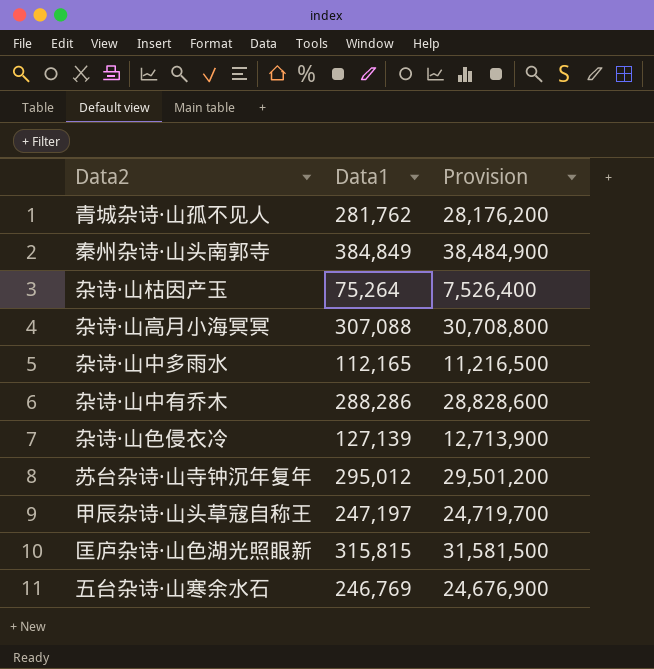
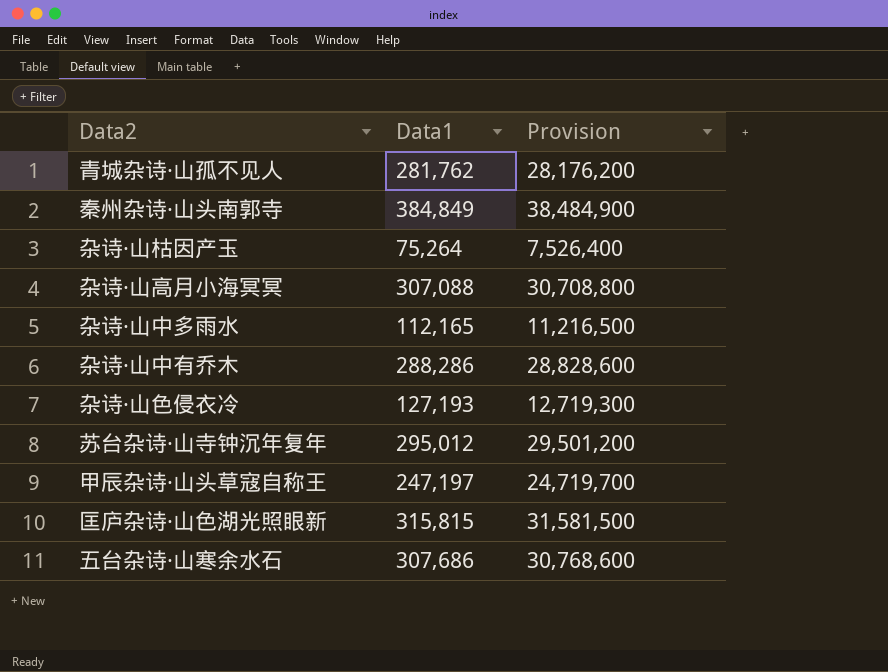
杂诗·山色侵衣冷 | Data1: 127,139 -> 127,193
杂诗·山色侵衣冷 | Provision: 12,713,900 -> 12,719,300
五台杂诗·山寒余水石 | Data1: 246,769 -> 307,686
五台杂诗·山寒余水石 | Provision: 24,676,900 -> 30,768,600

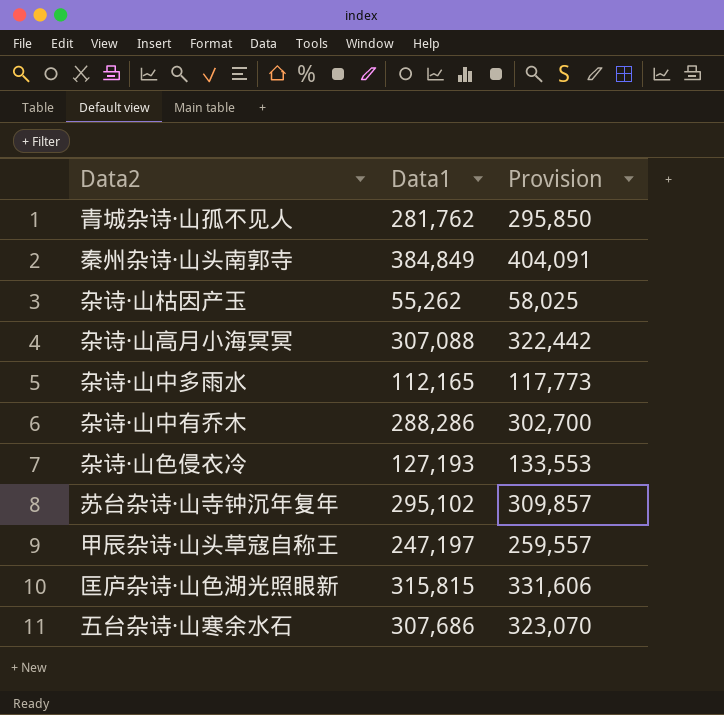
column Provision | formula: [Data1] * 100 -> [Data1] * 1.05
杂诗·山枯因产玉 | Data1: 75,264 -> 55,262
苏台杂诗·山寺钟沉年复年 | Data1: 295,012 -> 295,102

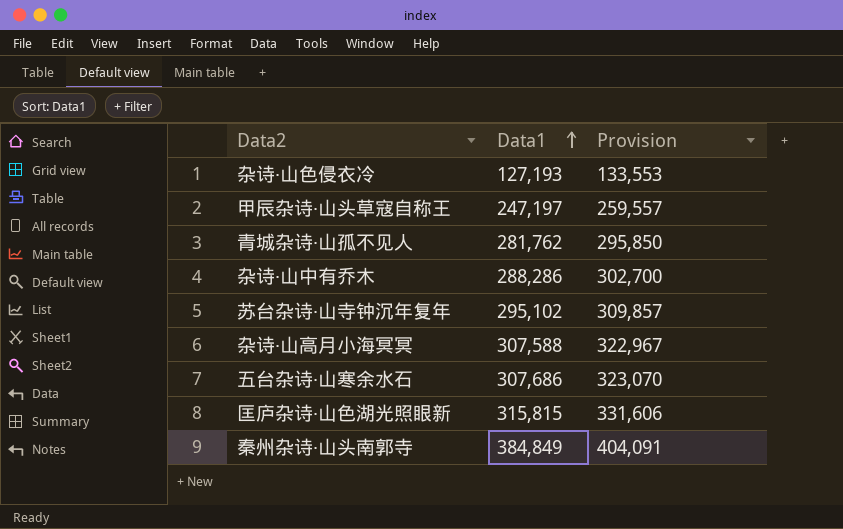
row order: none -> Data1 ascending
row 杂诗·山枯因产玉: 55,262 | 58,025 -> none
row 杂诗·山中多雨水: 112,165 | 117,773 -> none
杂诗·山高月小海冥冥 | Data1: 307,088 -> 307,588
杂诗·山高月小海冥冥 | Provision: 322,442 -> 322,967

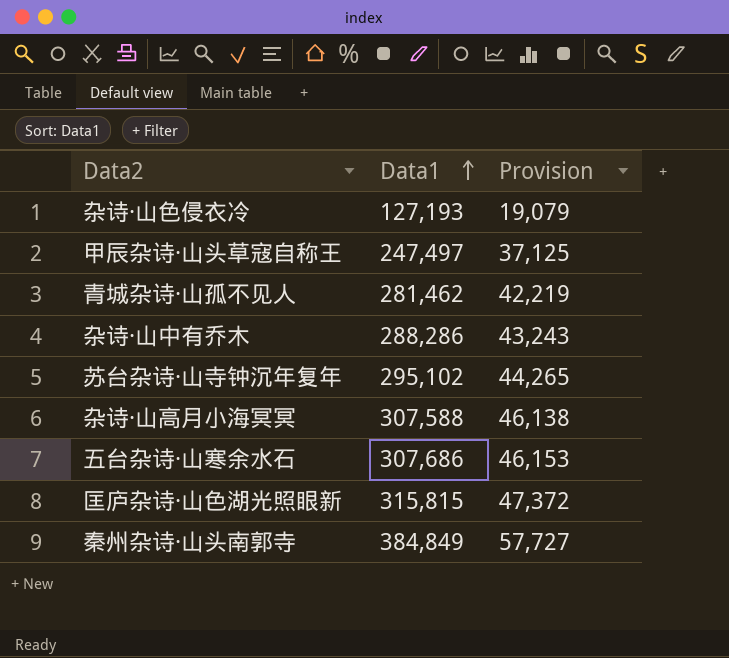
column Provision | formula: [Data1] * 1.05 -> [Data1] * 0.15
甲辰杂诗·山头草寇自称王 | Data1: 247,197 -> 247,497
青城杂诗·山孤不见人 | Data1: 281,762 -> 281,462

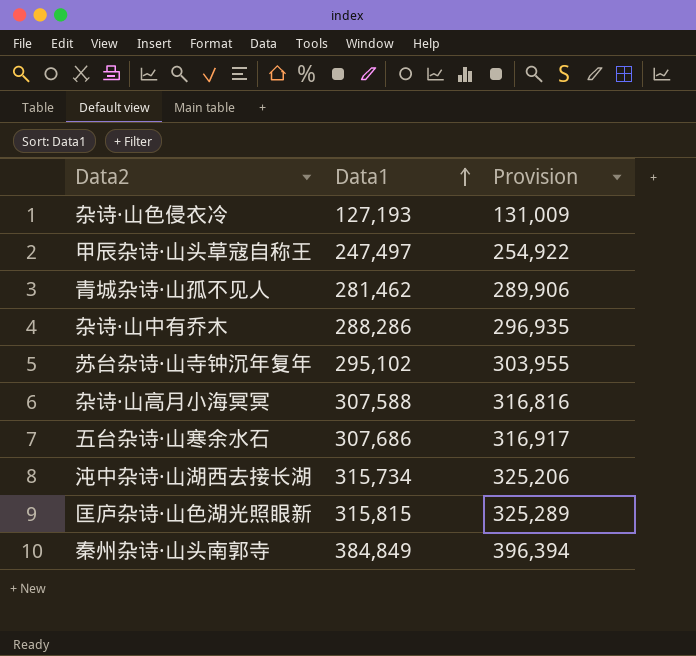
column Provision | formula: [Data1] * 0.15 -> [Data1] * 1.03
row 沌中杂诗·山湖西去接长湖: none -> 315,734 | 325,206

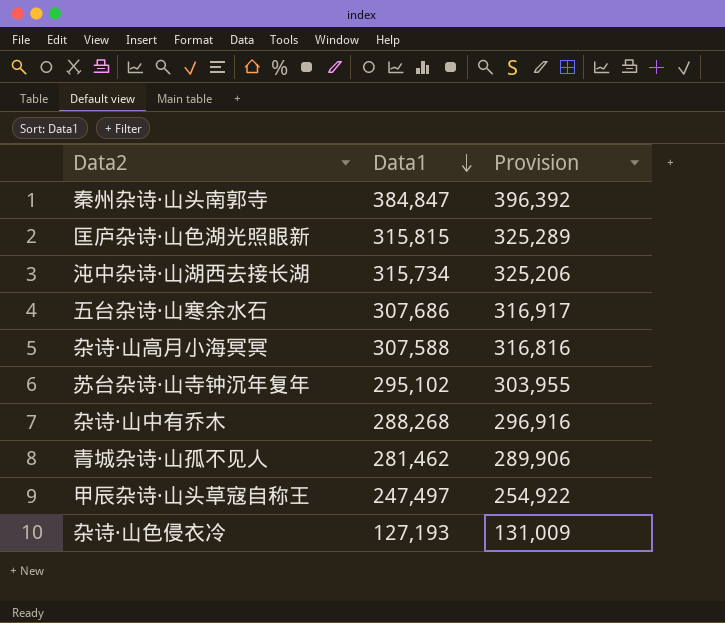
row order: Data1 ascending -> Data1 descending
秦州杂诗·山头南郭寺 | Data1: 384,849 -> 384,847
秦州杂诗·山头南郭寺 | Provision: 396,394 -> 396,392
杂诗·山中有乔木 | Data1: 288,286 -> 288,268
杂诗·山中有乔木 | Provision: 296,935 -> 296,916

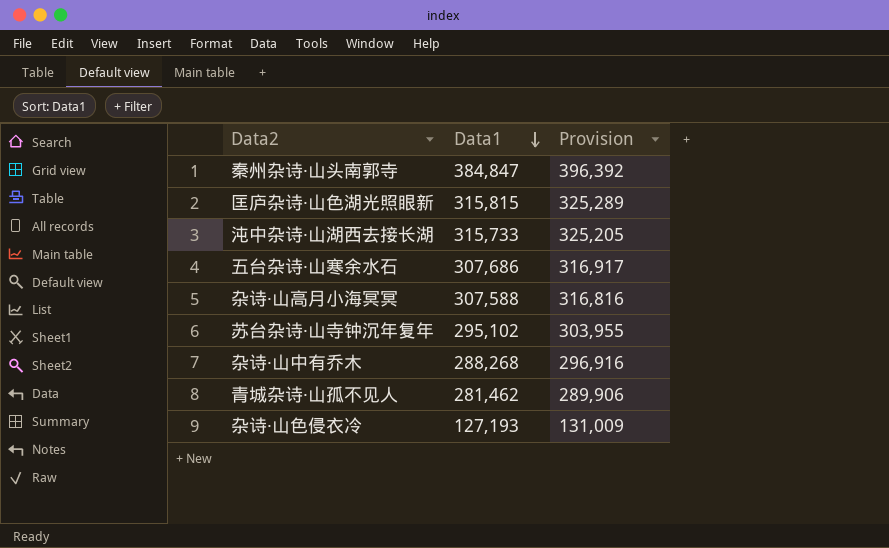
row 甲辰杂诗·山头草寇自称王: 247,497 | 254,922 -> none
沌中杂诗·山湖西去接长湖 | Data1: 315,734 -> 315,733
沌中杂诗·山湖西去接长湖 | Provision: 325,206 -> 325,205

